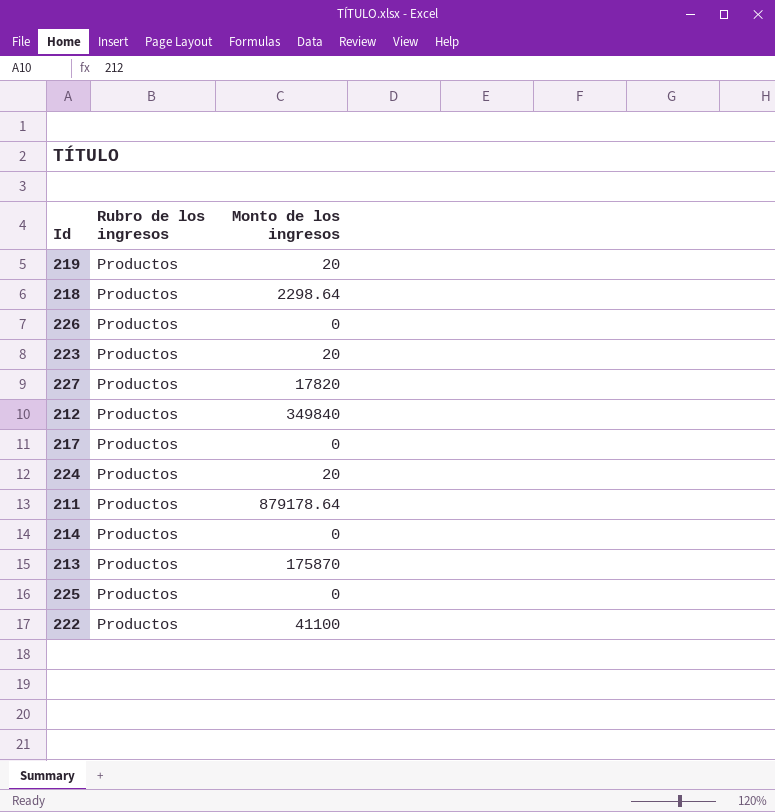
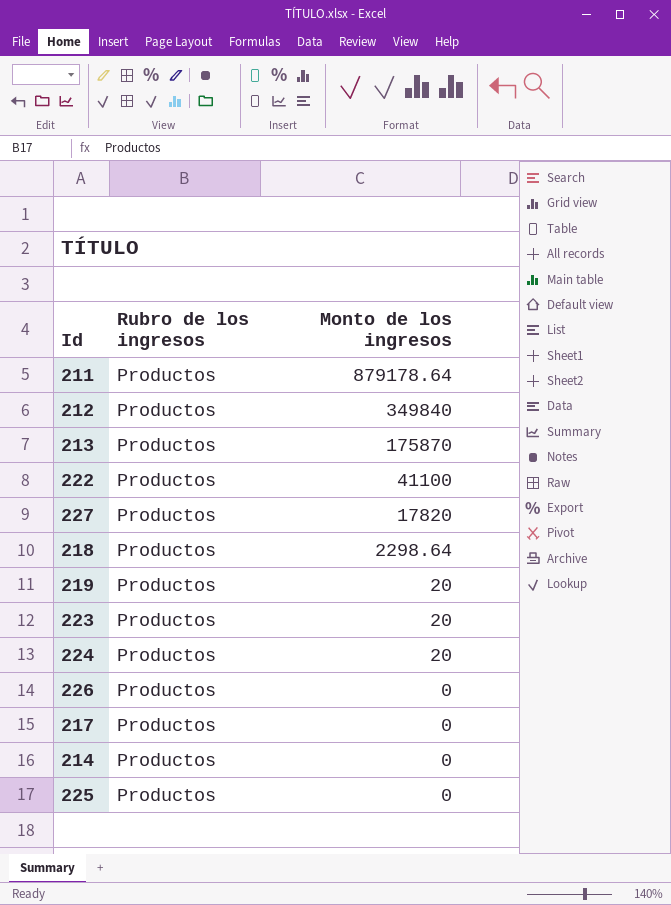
row order: none -> Monto de los ingresos descending

